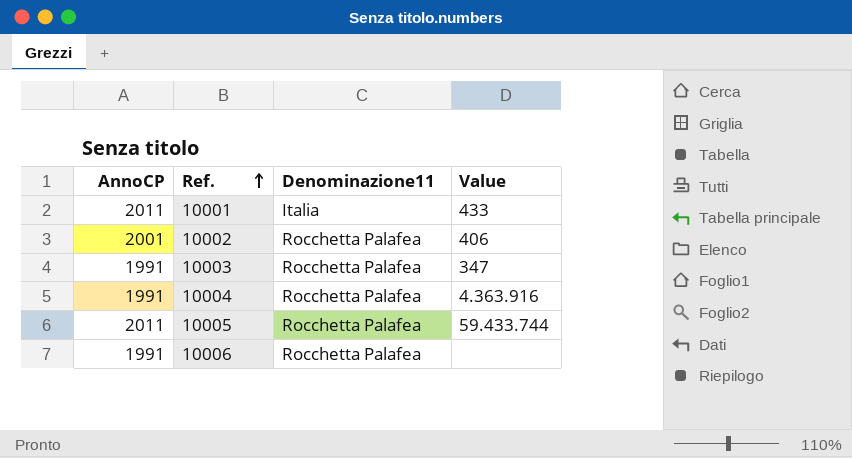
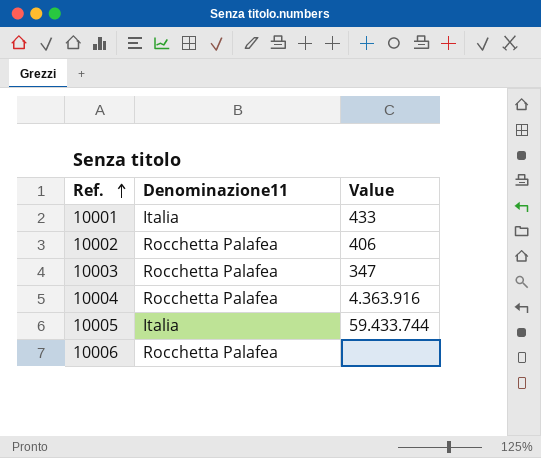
column AnnoCP | position: 1 -> none
10005 | Denominazione11: Rocchetta Palafea -> Italia

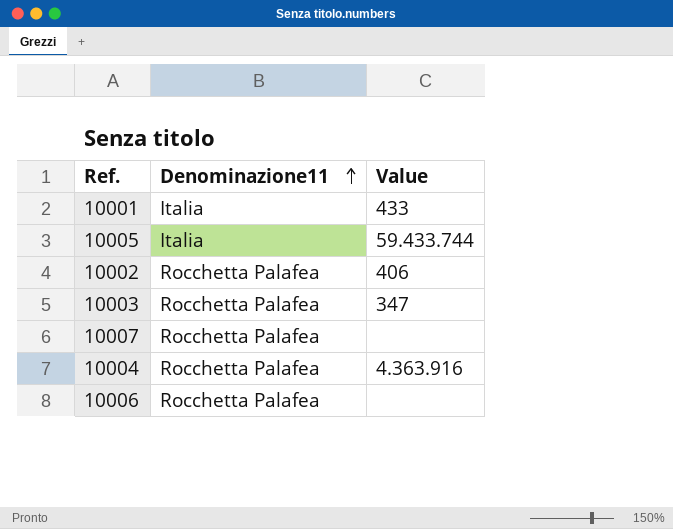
row order: Ref. ascending -> Denominazione11 ascending
row 10007: none -> Rocchetta Palafea | none

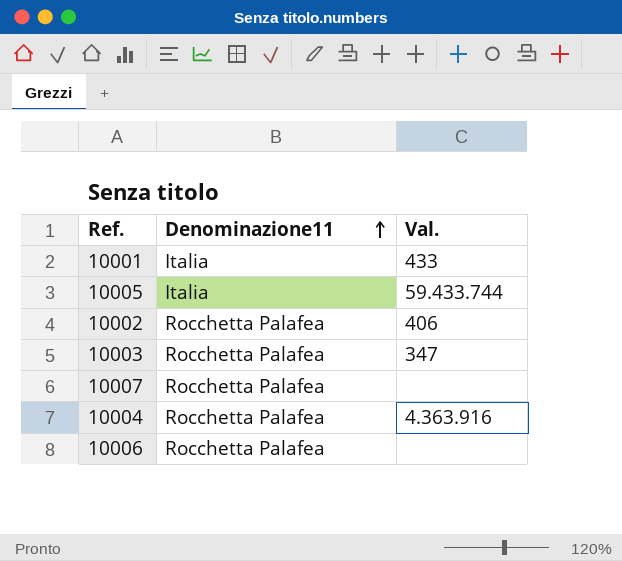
column name: Value -> Val.

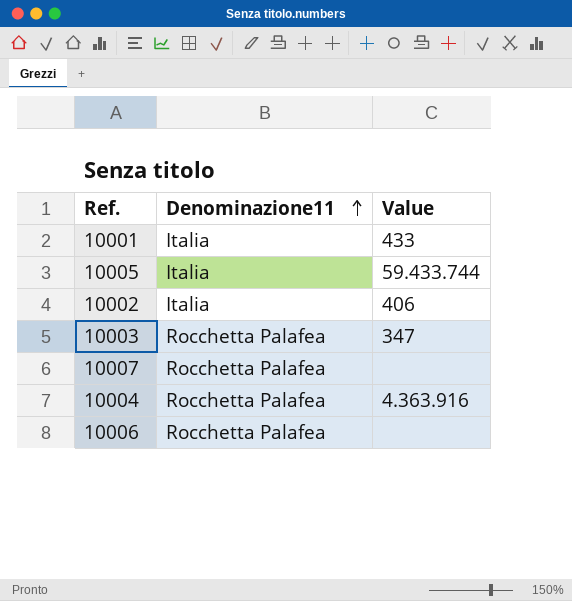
column name: Val. -> Value
10002 | Denominazione11: Rocchetta Palafea -> Italia

